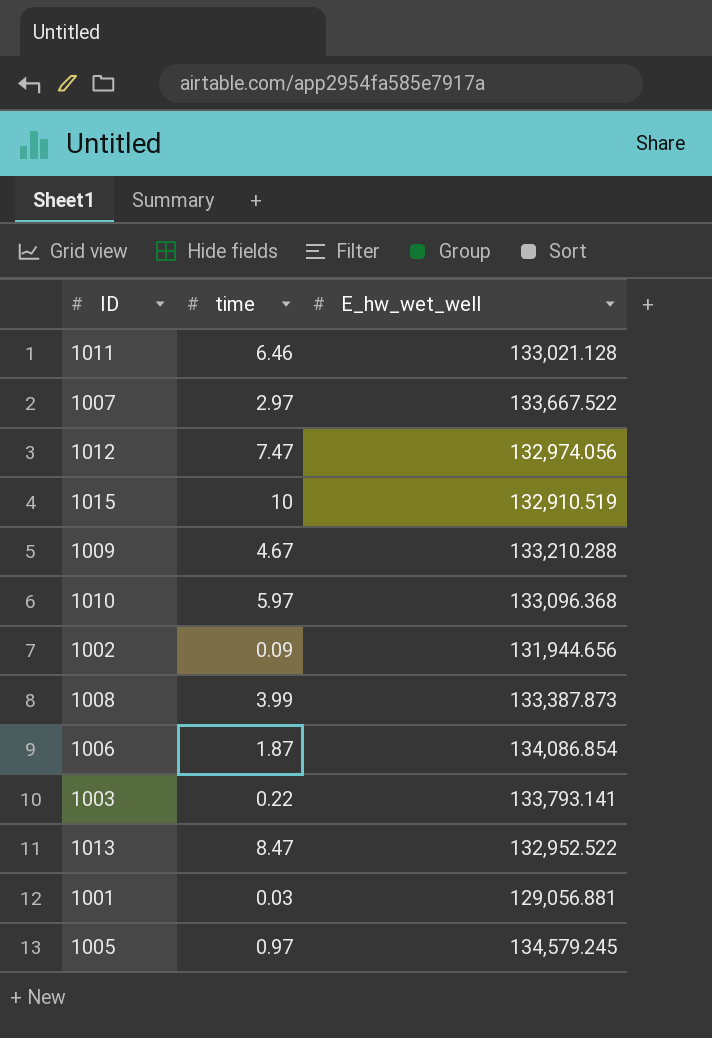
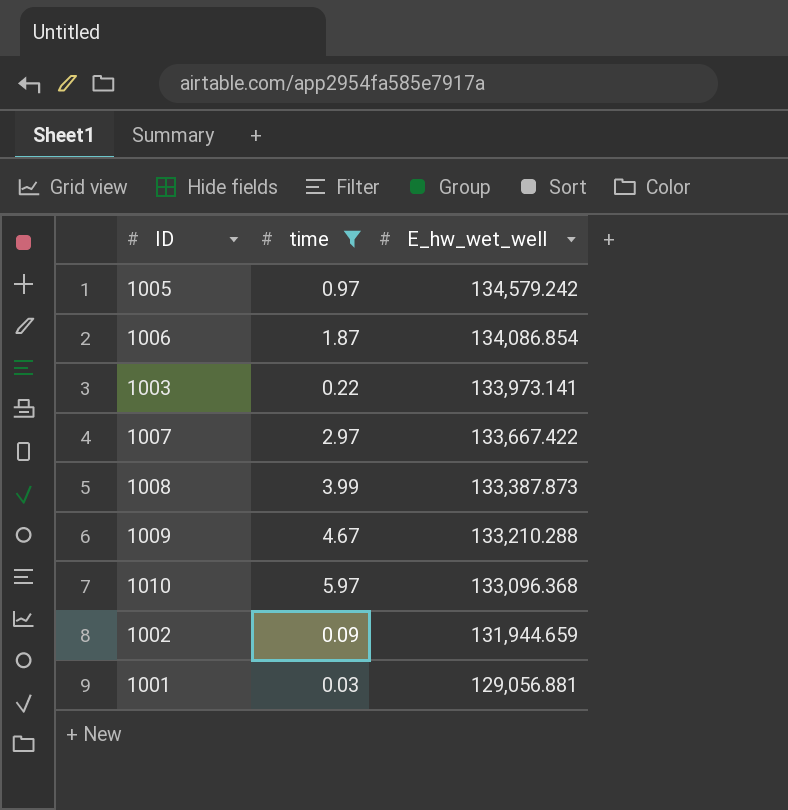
filter: none -> time <= 5.97
row order: none -> E_hw_wet_well descending
1005 | E_hw_wet_well: 134,579.245 -> 134,579.242
1003 | E_hw_wet_well: 133,793.141 -> 133,973.141
1007 | E_hw_wet_well: 133,667.522 -> 133,667.422
1002 | E_hw_wet_well: 131,944.656 -> 131,944.659

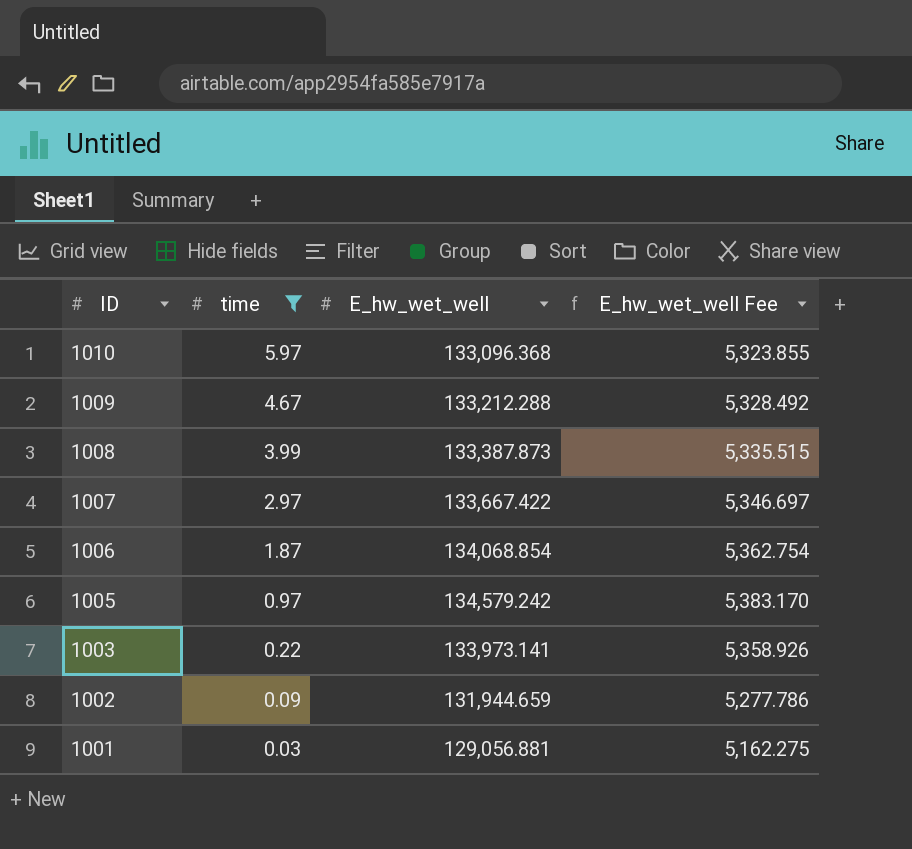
row order: E_hw_wet_well descending -> ID descending
column E_hw_wet_well Fee | formula: none -> [E_hw_wet_well] * 0.04
1009 | E_hw_wet_well: 133,210.288 -> 133,212.288
1006 | E_hw_wet_well: 134,086.854 -> 134,068.854

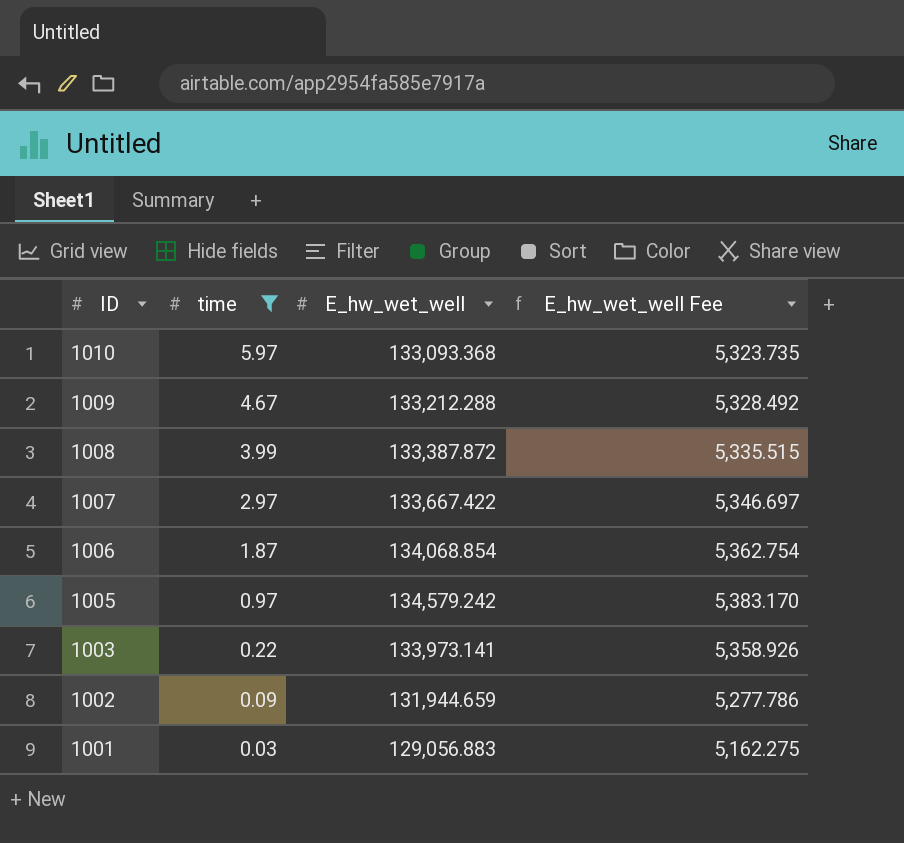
1010 | E_hw_wet_well: 133,096.368 -> 133,093.368
1010 | E_hw_wet_well Fee: 5,323.855 -> 5,323.735
1008 | E_hw_wet_well: 133,387.873 -> 133,387.872
1001 | E_hw_wet_well: 129,056.881 -> 129,056.883

